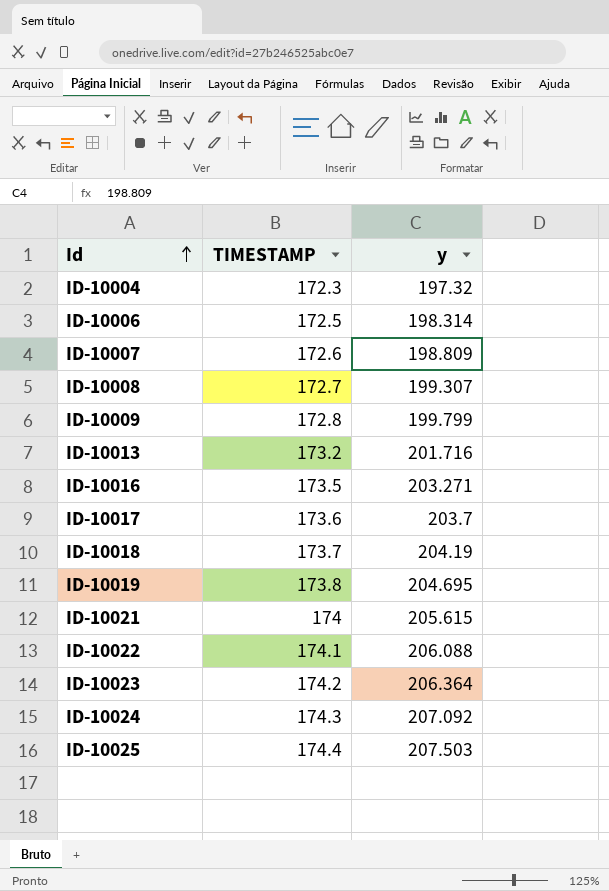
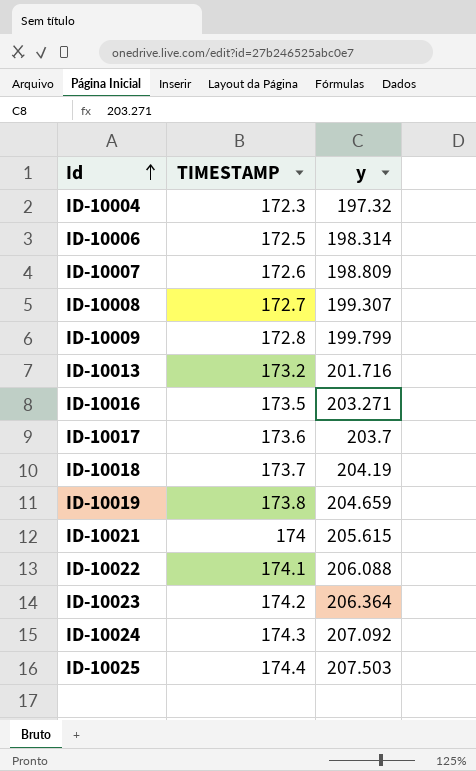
ID-10019 | y: 204.695 -> 204.659

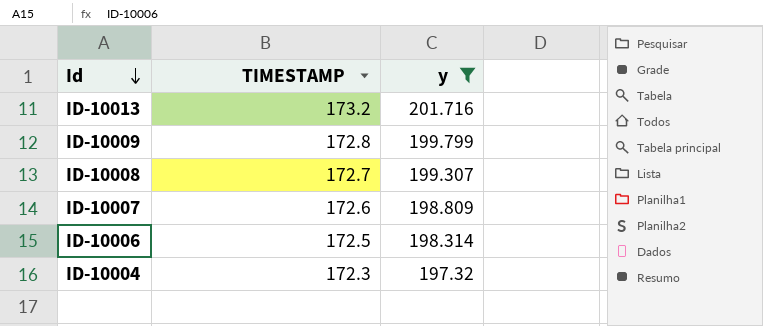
filter: none -> y <= 201.716
row order: Id ascending -> Id descending

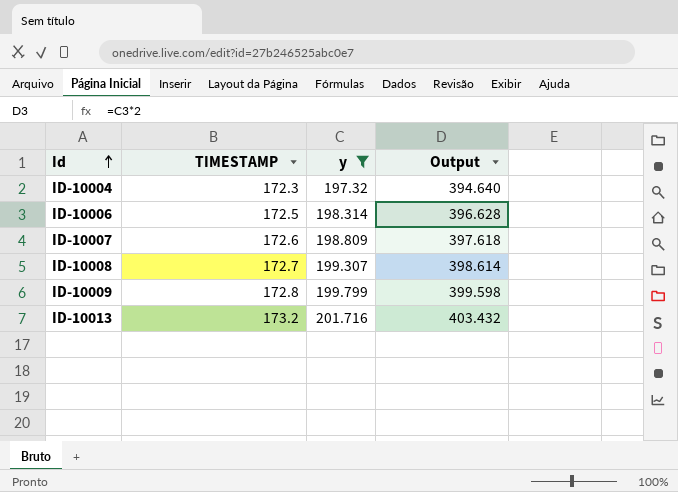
row order: Id descending -> Id ascending
column Output | formula: none -> [y] * 2

